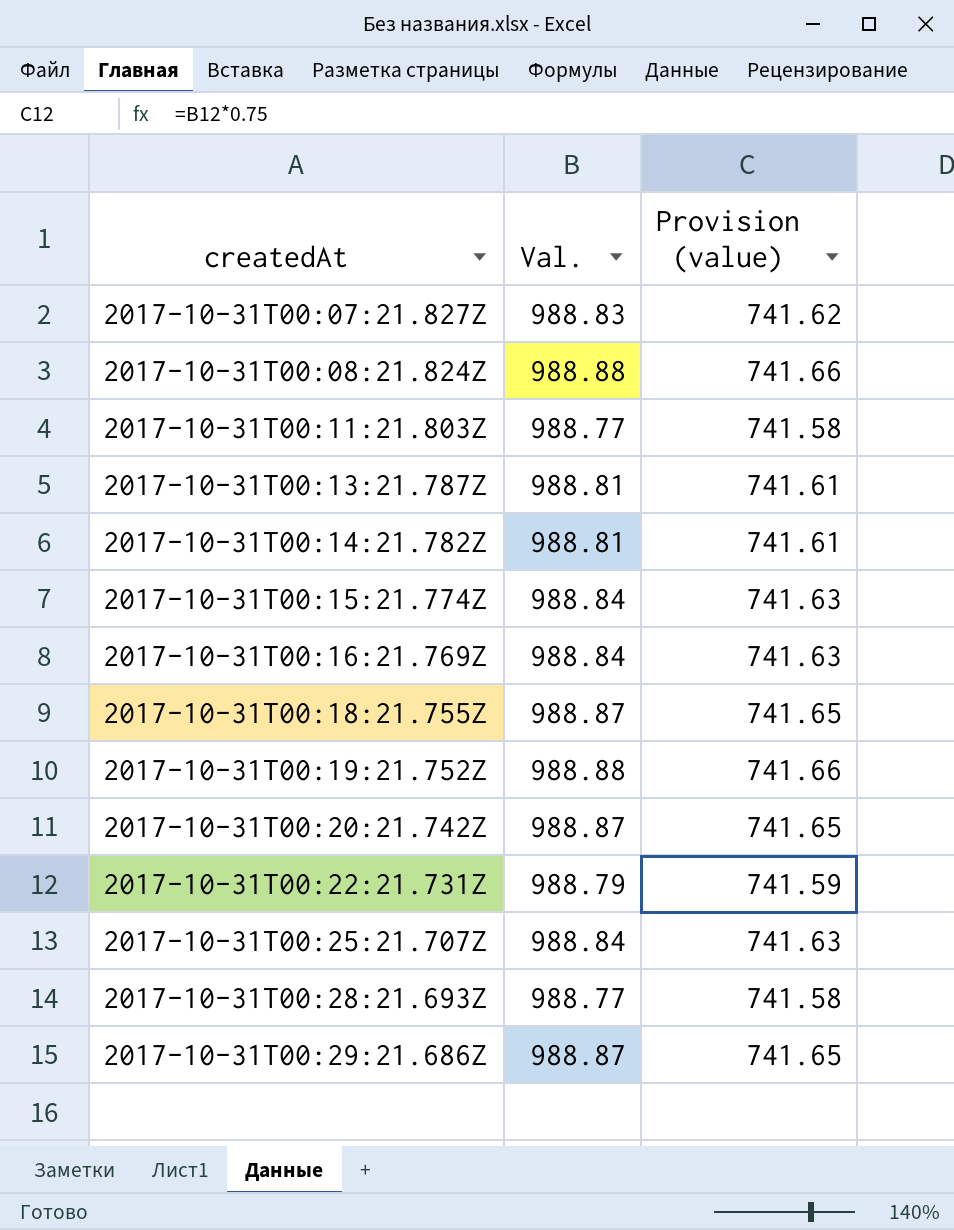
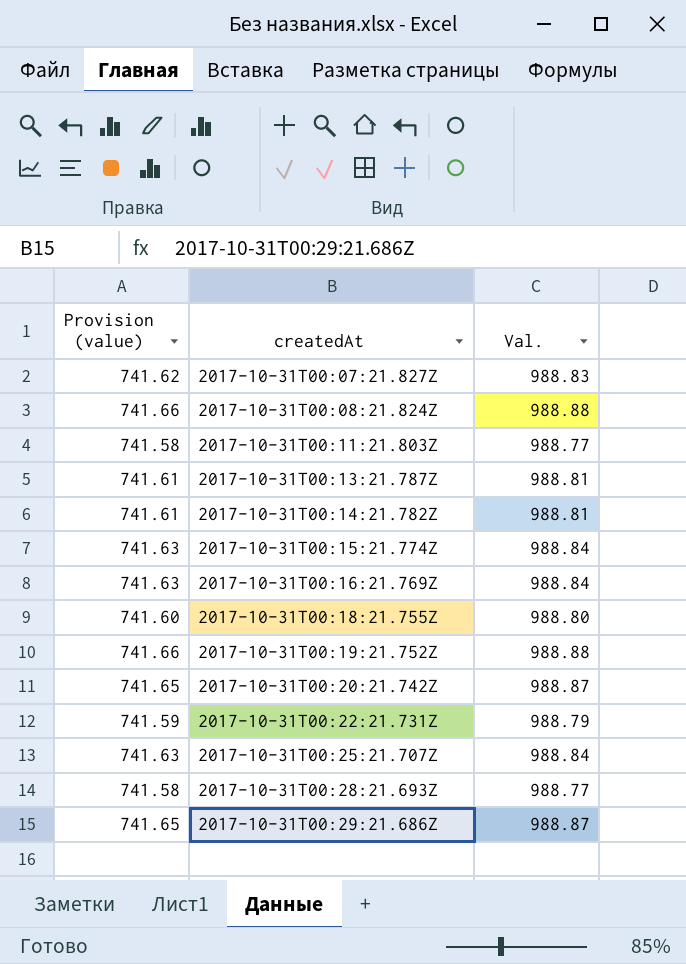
column Provision (value) | position: 3 -> 1
2017-10-31T00:18:21.755Z | Provision (value): 741.65 -> 741.60
2017-10-31T00:18:21.755Z | Val.: 988.87 -> 988.80

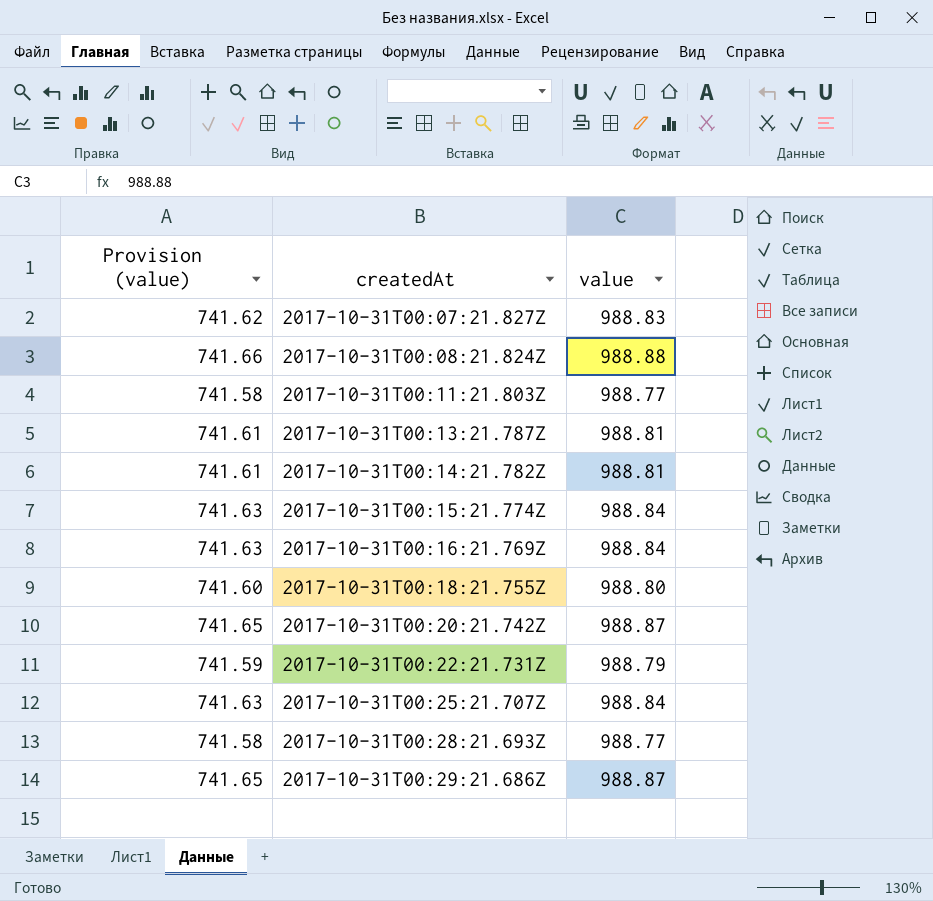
column name: Val. -> value
row 2017-10-31T00:19:21.752Z: 741.66 | 988.88 -> none

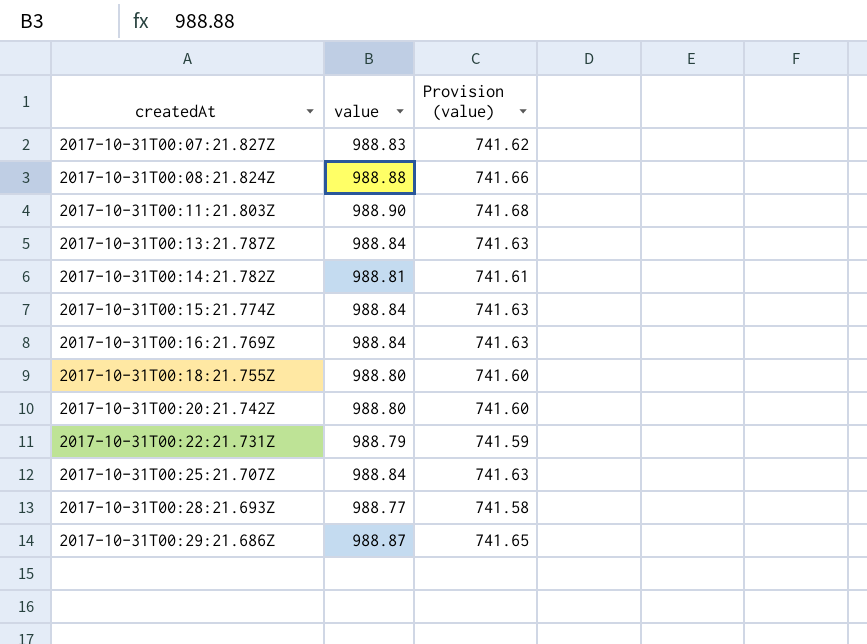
column Provision (value) | position: 1 -> 3
2017-10-31T00:11:21.803Z | value: 988.77 -> 988.90
2017-10-31T00:11:21.803Z | Provision (value): 741.58 -> 741.68
2017-10-31T00:13:21.787Z | value: 988.81 -> 988.84
2017-10-31T00:13:21.787Z | Provision (value): 741.61 -> 741.63
2017-10-31T00:20:21.742Z | value: 988.87 -> 988.80
2017-10-31T00:20:21.742Z | Provision (value): 741.65 -> 741.60

